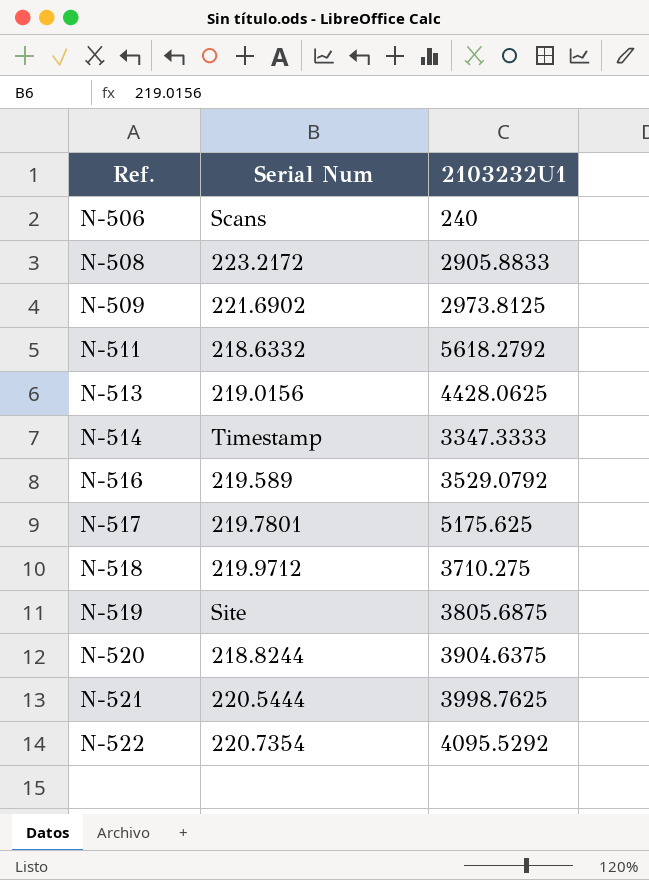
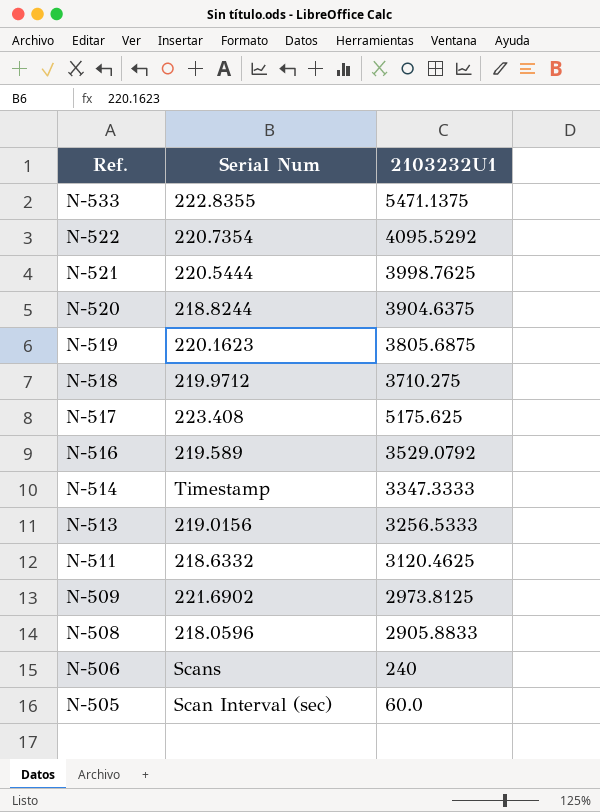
row order: Ref. ascending -> Ref. descending
row N-533: none -> 222.8355 | 5471.1375
N-519 | Serial Num: Site -> 220.1623
N-517 | Serial Num: 219.7801 -> 223.408
N-513 | 2103232U1: 4428.0625 -> 3256.5333
N-511 | 2103232U1: 5618.2792 -> 3120.4625
N-508 | Serial Num: 223.2172 -> 218.0596
row N-505: none -> Scan Interval (sec) | 60.0

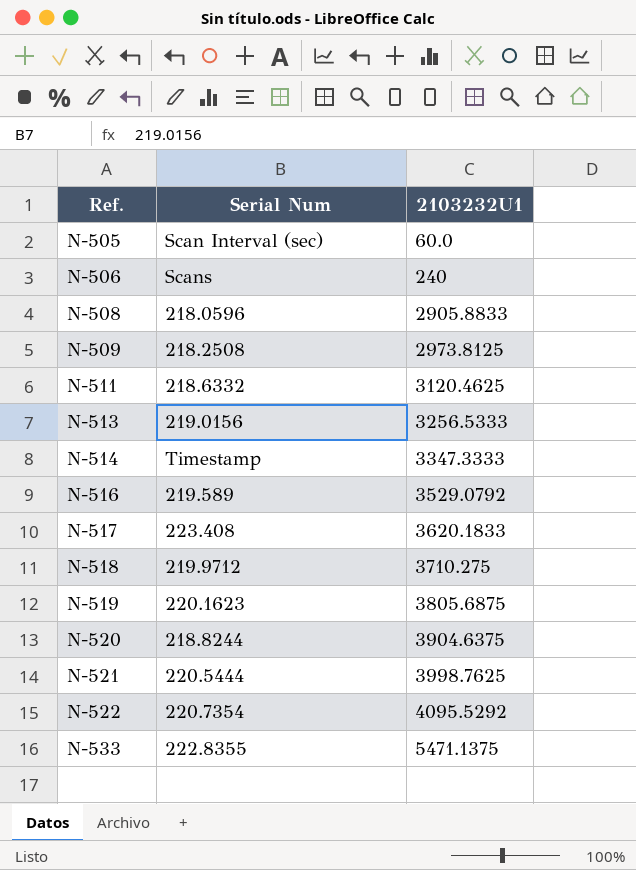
row order: Ref. descending -> Ref. ascending
N-509 | Serial Num: 221.6902 -> 218.2508
N-517 | 2103232U1: 5175.625 -> 3620.1833

